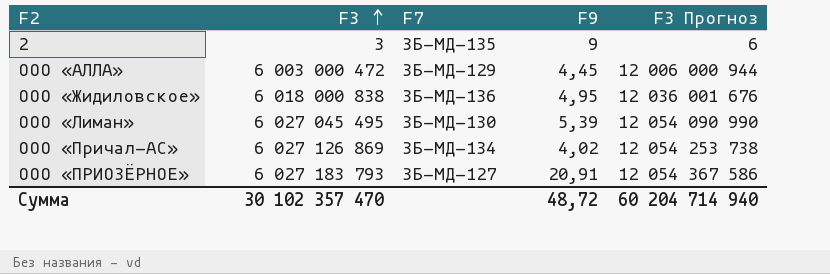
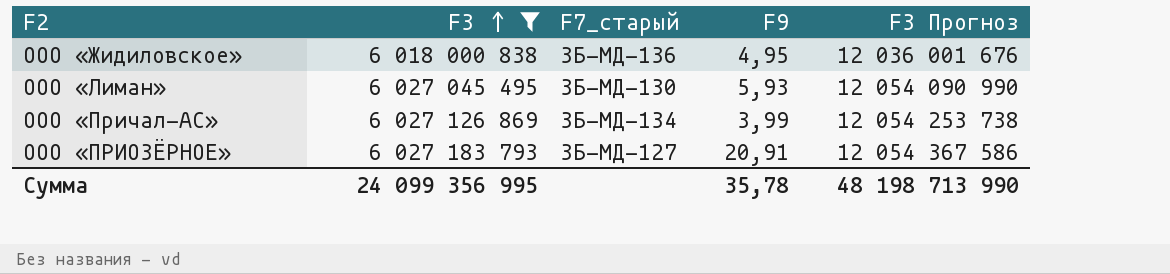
filter: none -> F3 >= 6 018 000 838
column name: F7 -> F7_старый
ООО «Лиман» | F9: 5,39 -> 5,93
ООО «Причал-АС» | F9: 4,02 -> 3,99
Сумма | F3: 30 102 357 470 -> 24 099 356 995
Сумма | F9: 48,72 -> 35,78
Сумма | F3 Прогноз: 60 204 714 940 -> 48 198 713 990

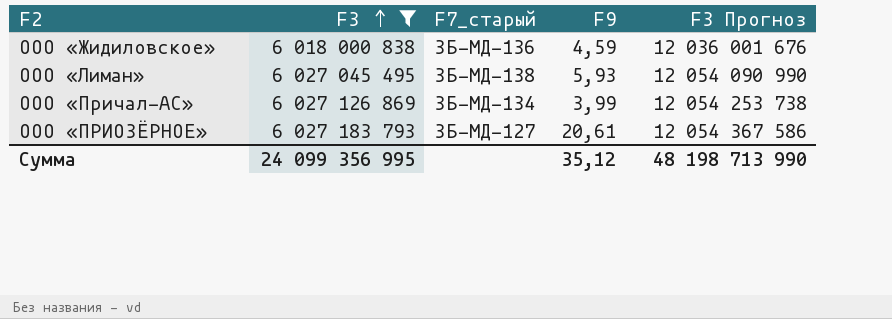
ООО «Жидиловское» | F9: 4,95 -> 4,59
ООО «Лиман» | F7_старый: ЗБ-МД-130 -> ЗБ-МД-138
ООО «ПРИОЗЁРНОЕ» | F9: 20,91 -> 20,61
Сумма | F9: 35,78 -> 35,12

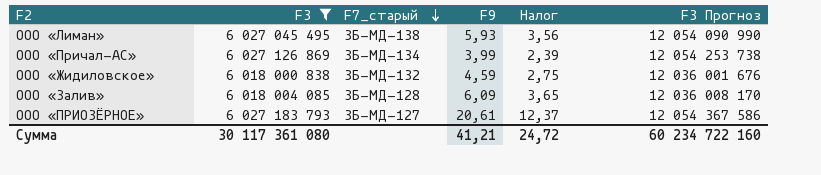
row order: F3 ascending -> F7_старый descending
column Налог | formula: none -> [F9] * 0,6
ООО «Жидиловское» | F7_старый: ЗБ-МД-136 -> ЗБ-МД-132
row ООО «Залив»: none -> 6 018 004 085 | ЗБ-МД-128 | 6,09 | 3,65 | 12 036 008 170
Сумма | F3: 24 099 356 995 -> 30 117 361 080
Сумма | F9: 35,12 -> 41,21
Сумма | F3 Прогноз: 48 198 713 990 -> 60 234 722 160

